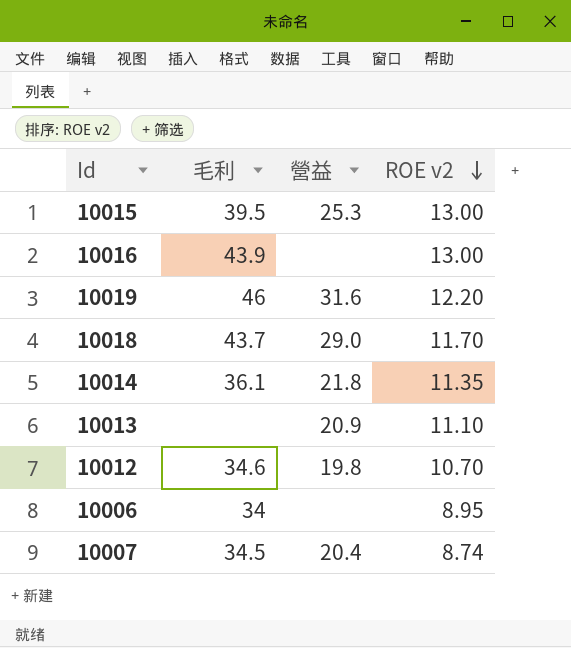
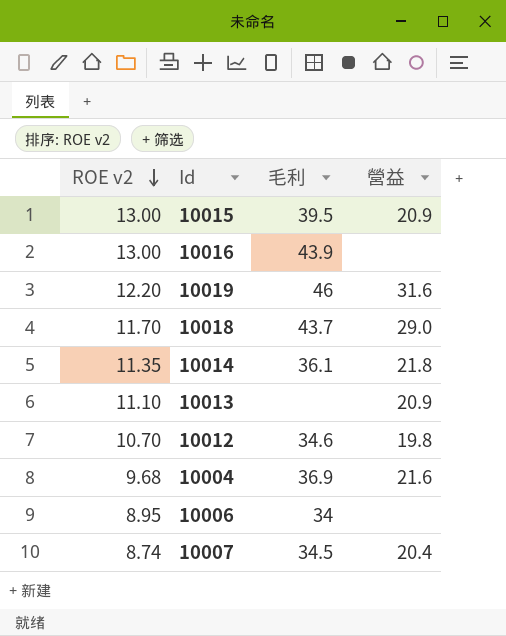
column ROE v2 | position: 4 -> 1
10015 | 營益: 25.3 -> 20.9
row 10004: none -> 9.68 | 36.9 | 21.6

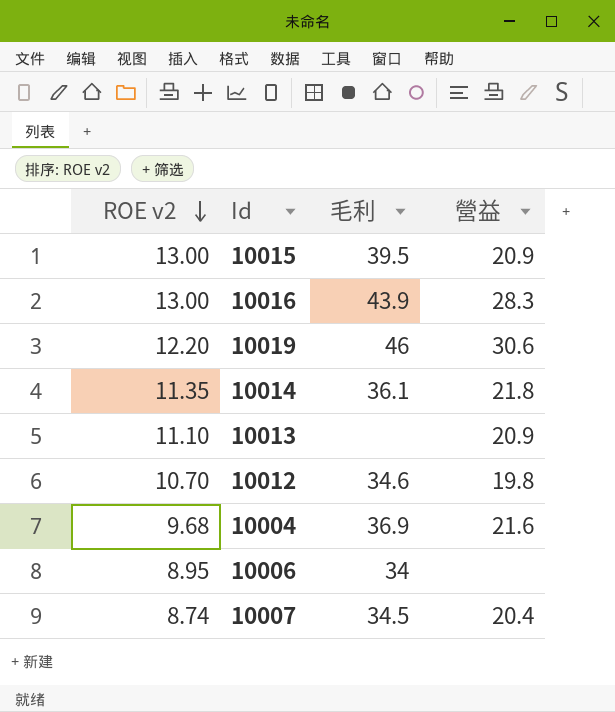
row 10018: 11.70 | 43.7 | 29.0 -> none
10016 | 營益: none -> 28.3
10019 | 營益: 31.6 -> 30.6

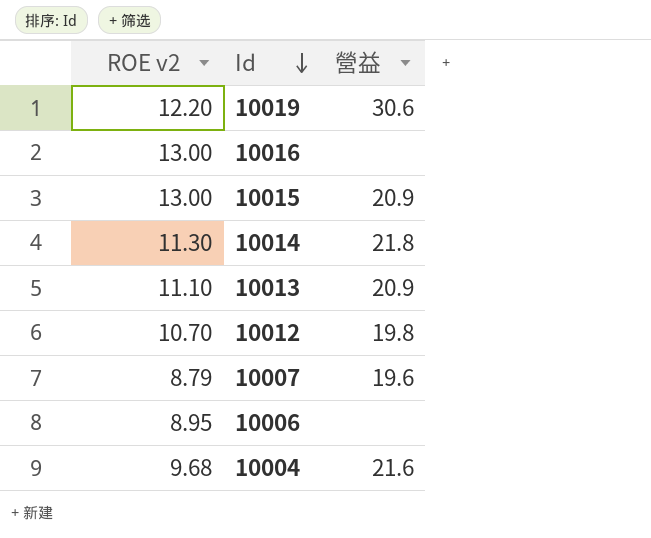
row order: ROE v2 descending -> Id descending
column 毛利 | position: 3 -> none
10016 | 營益: 28.3 -> none
10014 | ROE v2: 11.35 -> 11.30
10007 | ROE v2: 8.74 -> 8.79
10007 | 營益: 20.4 -> 19.6

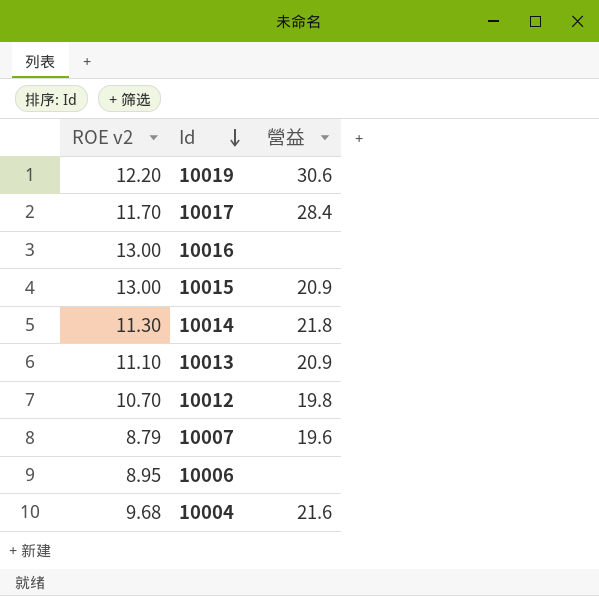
row 10017: none -> 11.70 | 28.4

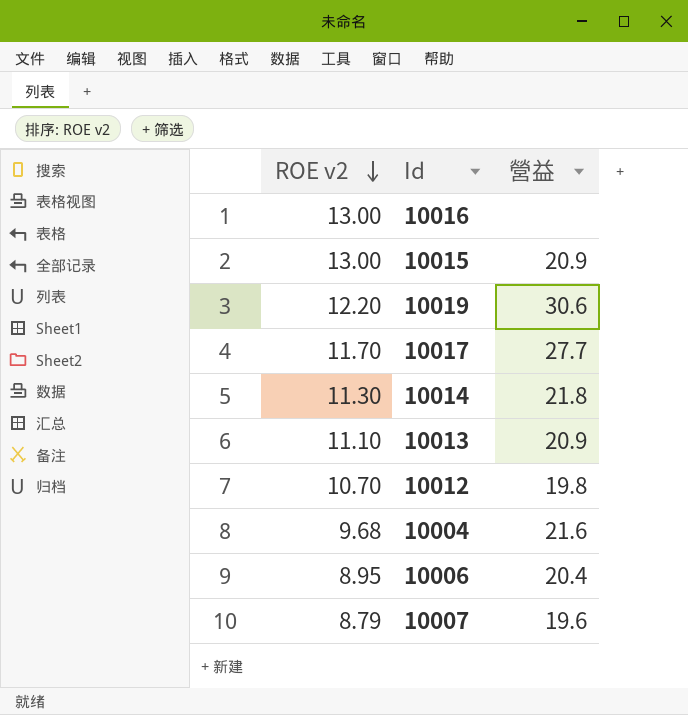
row order: Id descending -> ROE v2 descending
10017 | 營益: 28.4 -> 27.7
10006 | 營益: none -> 20.4

